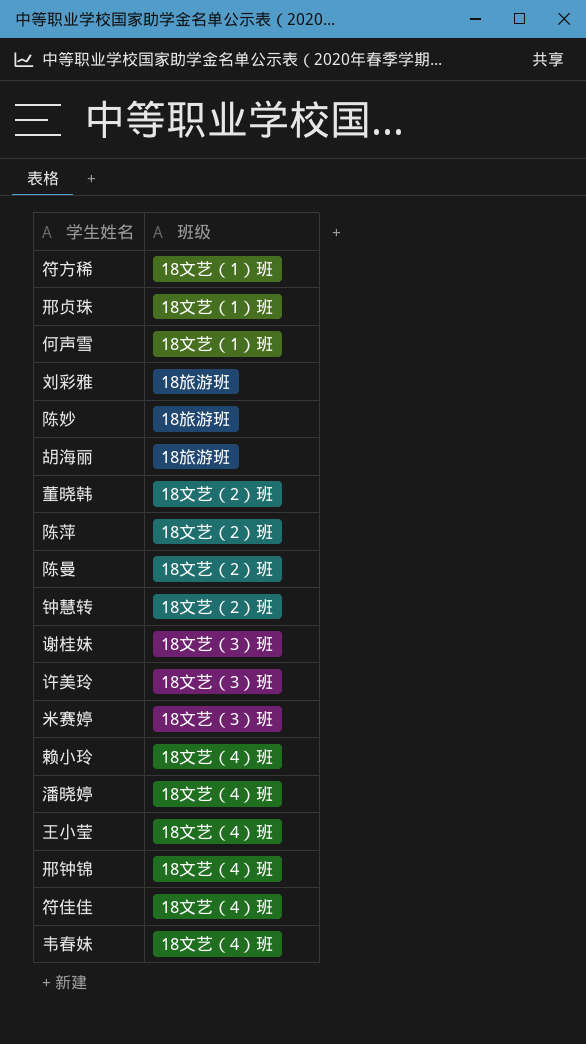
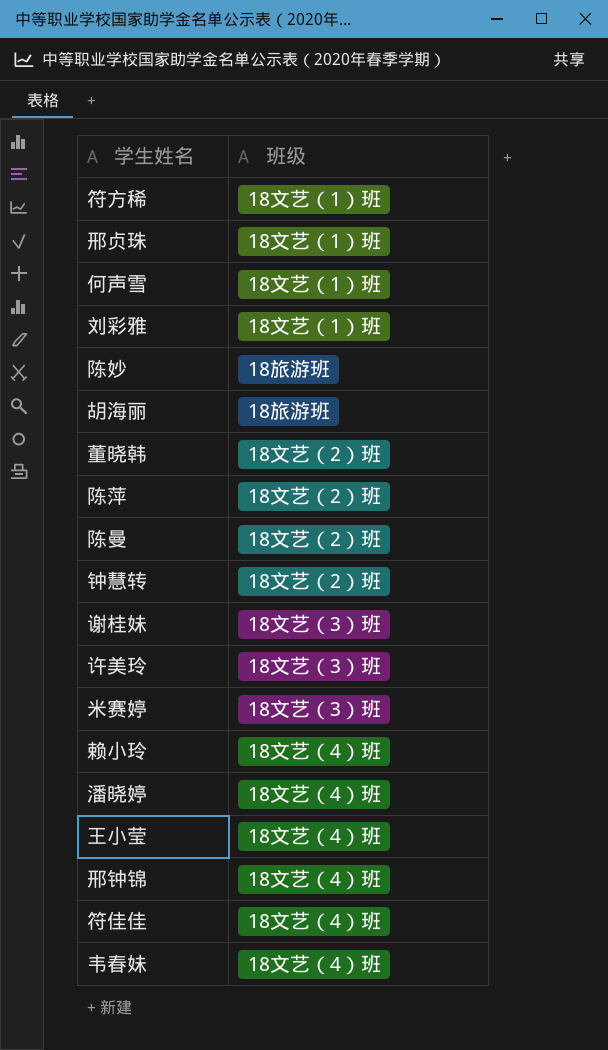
刘彩雅 | 班级: 18旅游班 -> 18文艺（1）班

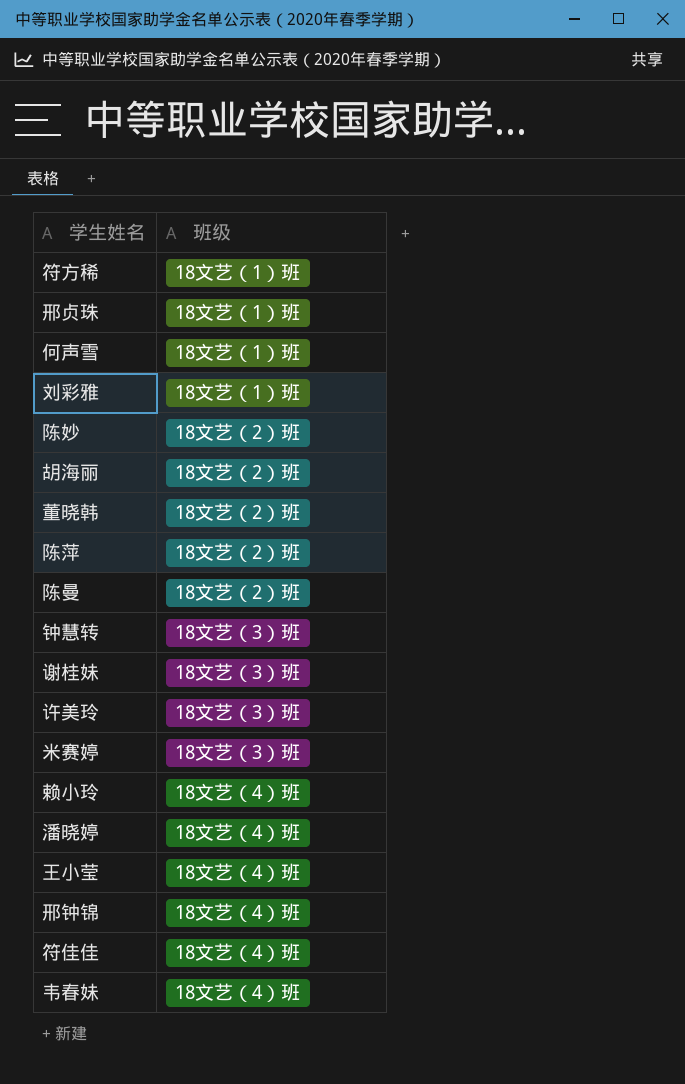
陈妙 | 班级: 18旅游班 -> 18文艺（2）班
胡海丽 | 班级: 18旅游班 -> 18文艺（2）班
钟慧转 | 班级: 18文艺（2）班 -> 18文艺（3）班

